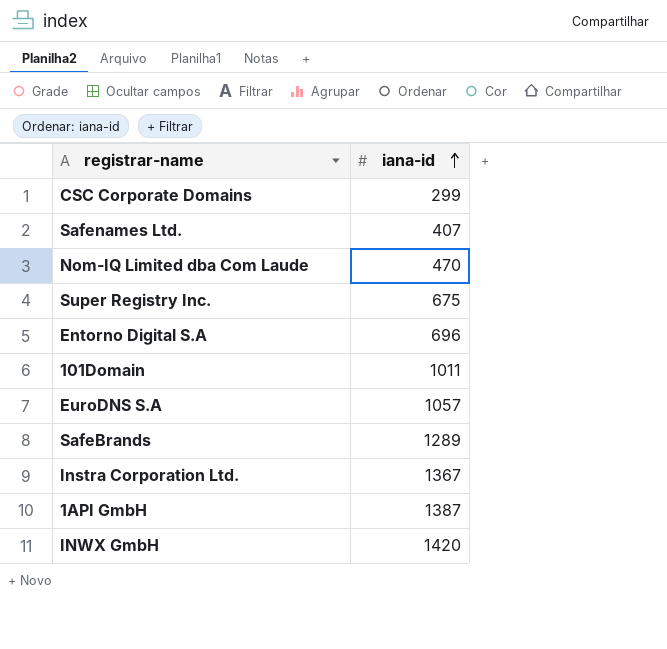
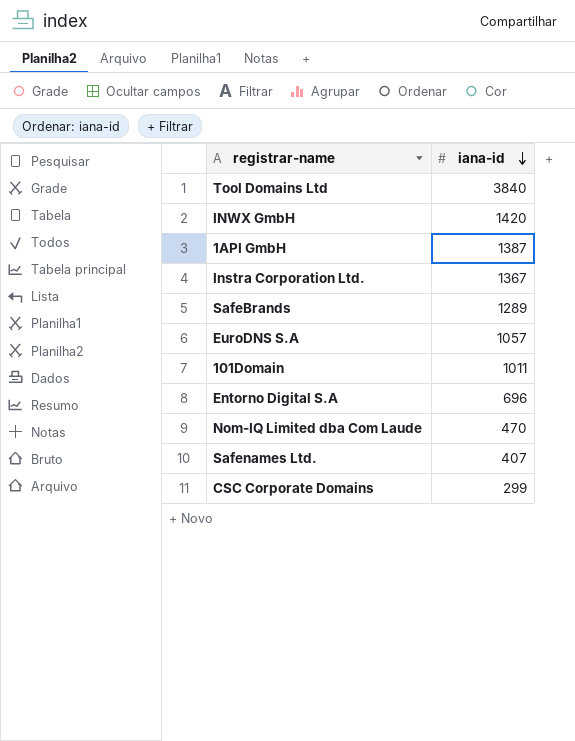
row order: iana-id ascending -> iana-id descending
row Super Registry Inc.: 675 -> none
row Tool Domains Ltd: none -> 3840

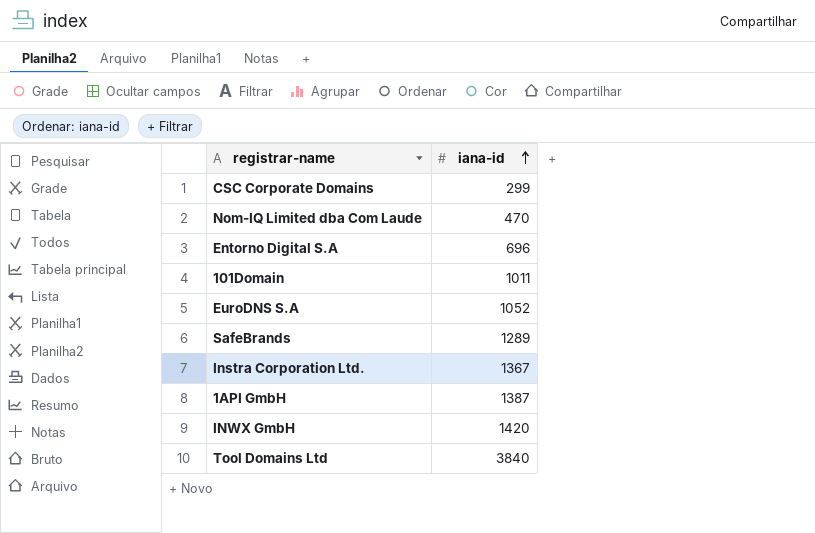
row order: iana-id descending -> iana-id ascending
row Safenames Ltd.: 407 -> none
EuroDNS S.A | iana-id: 1057 -> 1052

